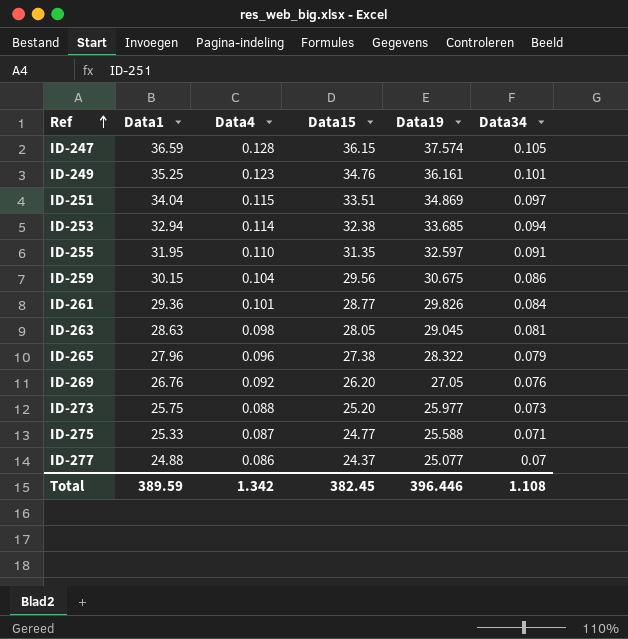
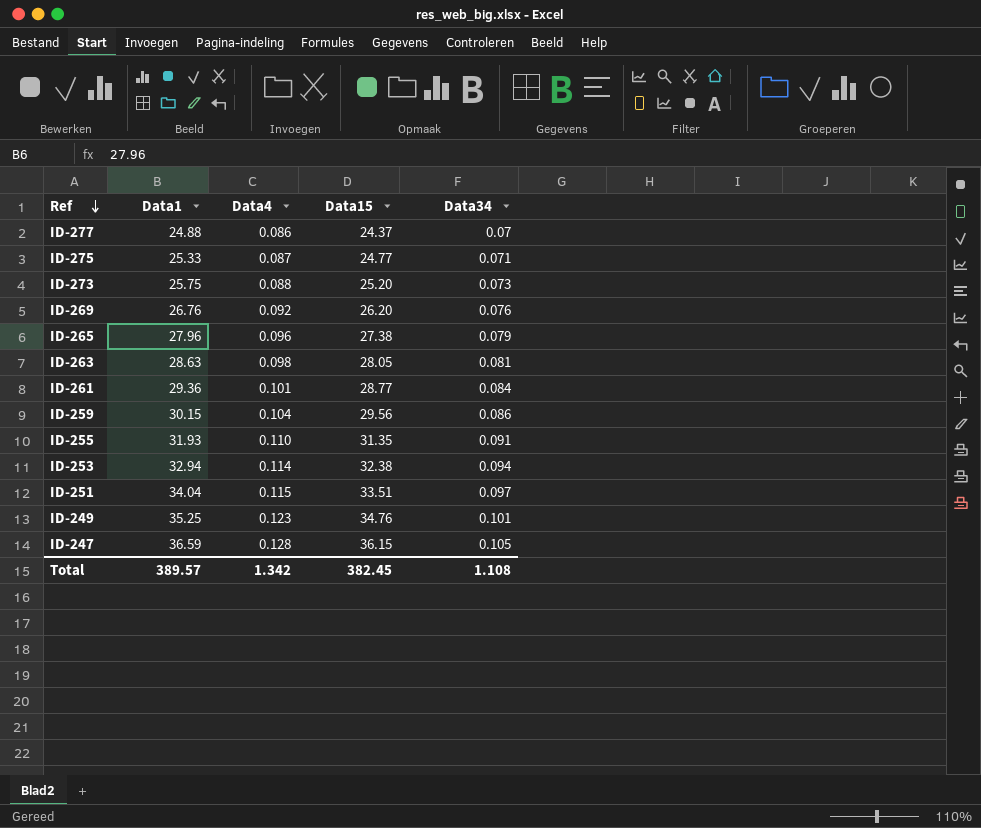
row order: Ref ascending -> Ref descending
column Data19 | position: 5 -> none
ID-255 | Data1: 31.95 -> 31.93
Total | Data1: 389.59 -> 389.57

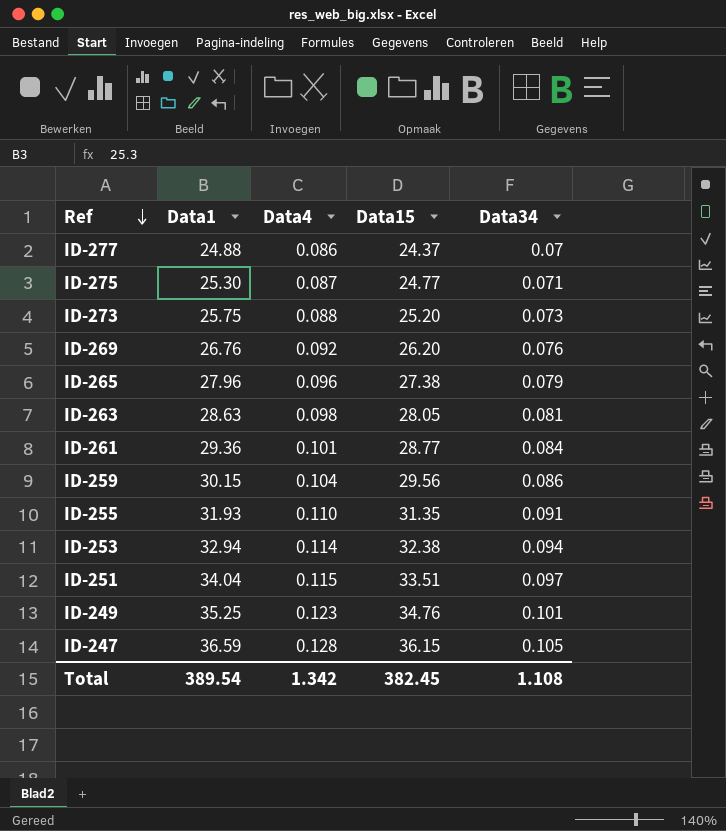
ID-275 | Data1: 25.33 -> 25.30
Total | Data1: 389.57 -> 389.54

